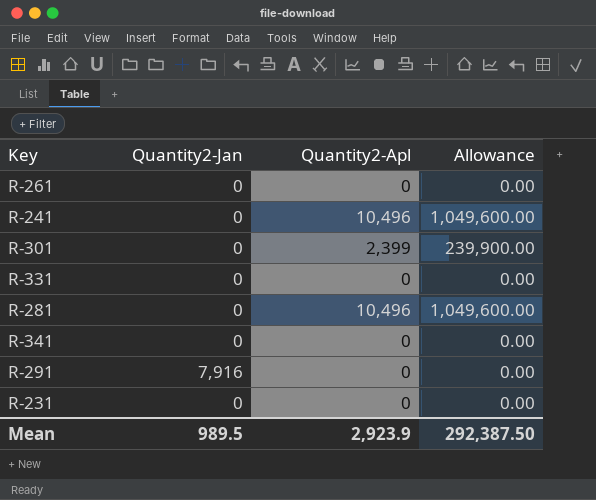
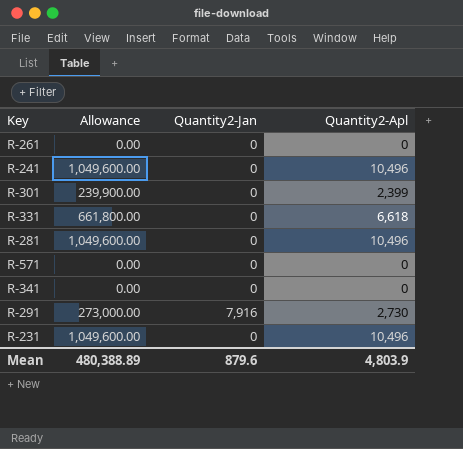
column Allowance | position: 4 -> 2
R-331 | Allowance: 0.00 -> 661,800.00
R-331 | Quantity2-Apl: 0 -> 6,618
row R-571: none -> 0.00 | 0 | 0
R-291 | Allowance: 0.00 -> 273,000.00
R-291 | Quantity2-Apl: 0 -> 2,730
R-231 | Allowance: 0.00 -> 1,049,600.00
R-231 | Quantity2-Apl: 0 -> 10,496
Mean | Allowance: 292,387.50 -> 480,388.89
Mean | Quantity2-Jan: 989.5 -> 879.6
Mean | Quantity2-Apl: 2,923.9 -> 4,803.9

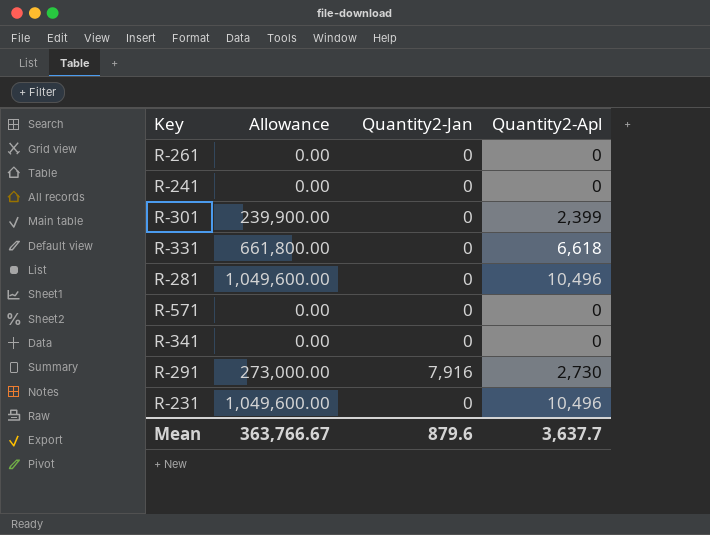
R-241 | Allowance: 1,049,600.00 -> 0.00
R-241 | Quantity2-Apl: 10,496 -> 0
Mean | Allowance: 480,388.89 -> 363,766.67
Mean | Quantity2-Apl: 4,803.9 -> 3,637.7

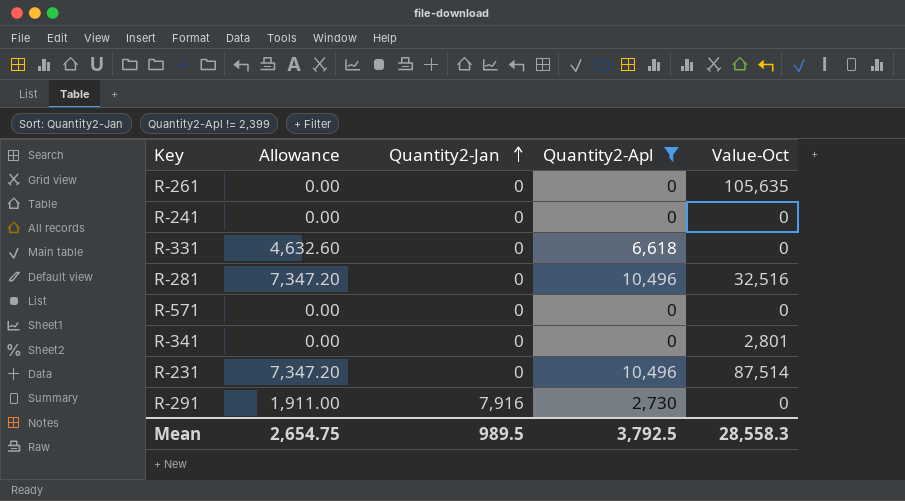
filter: none -> Quantity2-Apl != 2,399
row order: none -> Quantity2-Jan ascending
column Allowance | formula: [Quantity2-Apl] * 100 -> [Quantity2-Apl] * 0.7
column Value-Oct | position: none -> 5
Mean | Allowance: 363,766.67 -> 2,654.75
Mean | Quantity2-Jan: 879.6 -> 989.5
Mean | Quantity2-Apl: 3,637.7 -> 3,792.5

